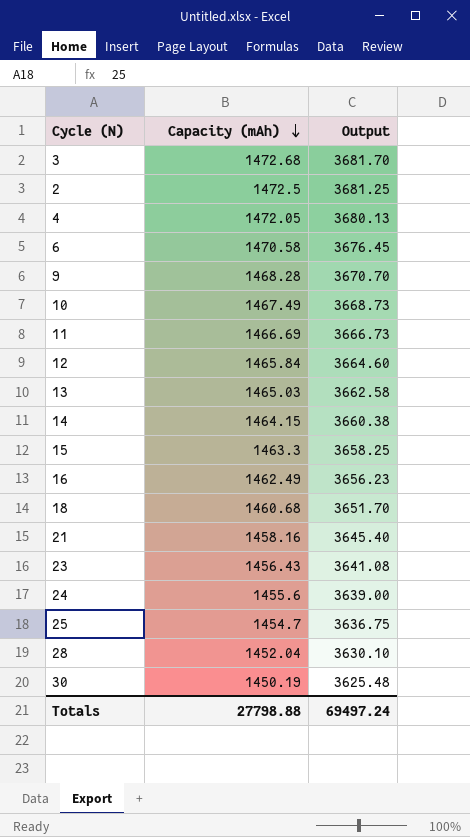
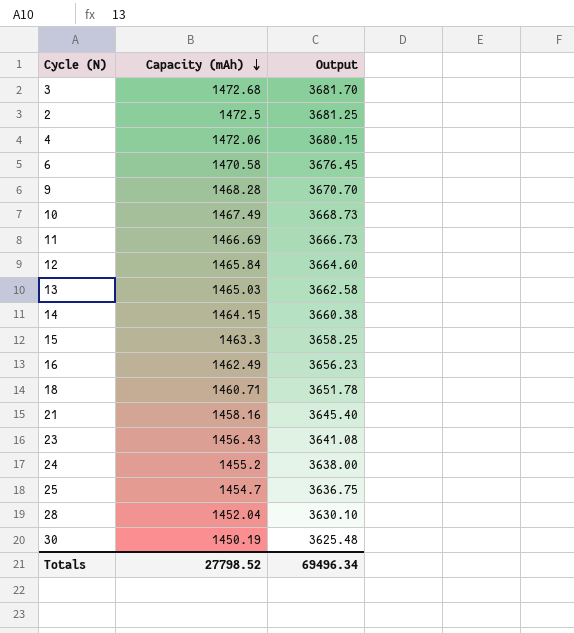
4 | Capacity (mAh): 1472.05 -> 1472.06
4 | Output: 3680.13 -> 3680.15
18 | Capacity (mAh): 1460.68 -> 1460.71
18 | Output: 3651.70 -> 3651.78
24 | Capacity (mAh): 1455.6 -> 1455.2
24 | Output: 3639.00 -> 3638.00
Totals | Capacity (mAh): 27798.88 -> 27798.52
Totals | Output: 69497.24 -> 69496.34

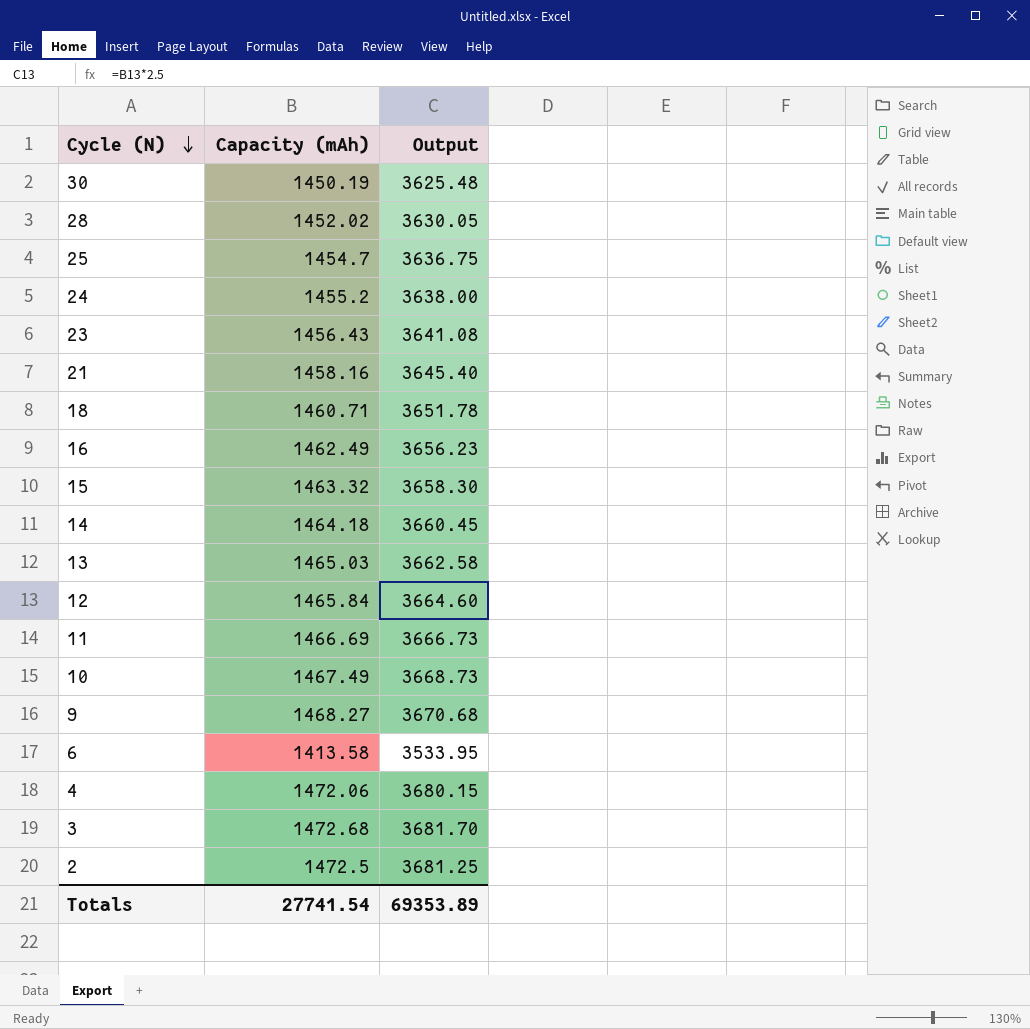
row order: Capacity (mAh) descending -> Cycle (N) descending
28 | Capacity (mAh): 1452.04 -> 1452.02
28 | Output: 3630.10 -> 3630.05
15 | Capacity (mAh): 1463.3 -> 1463.32
15 | Output: 3658.25 -> 3658.30
14 | Capacity (mAh): 1464.15 -> 1464.18
14 | Output: 3660.38 -> 3660.45
9 | Capacity (mAh): 1468.28 -> 1468.27
9 | Output: 3670.70 -> 3670.68
6 | Capacity (mAh): 1470.58 -> 1413.58
6 | Output: 3676.45 -> 3533.95
Totals | Capacity (mAh): 27798.52 -> 27741.54
Totals | Output: 69496.34 -> 69353.89

